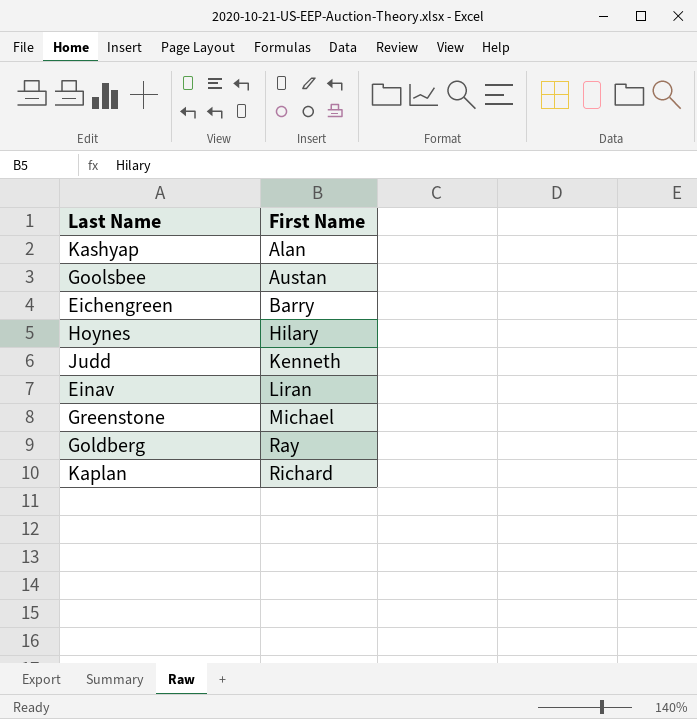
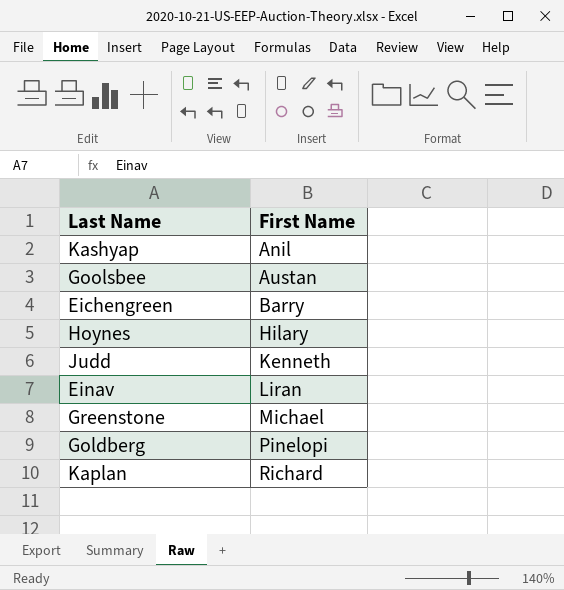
Kashyap | First Name: Alan -> Anil
Goldberg | First Name: Ray -> Pinelopi

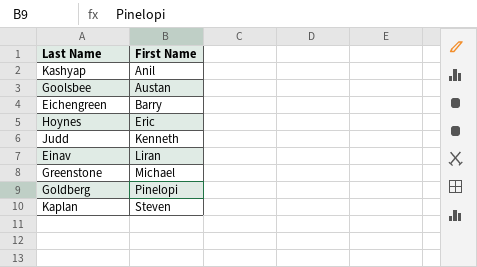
Hoynes | First Name: Hilary -> Eric
Kaplan | First Name: Richard -> Steven

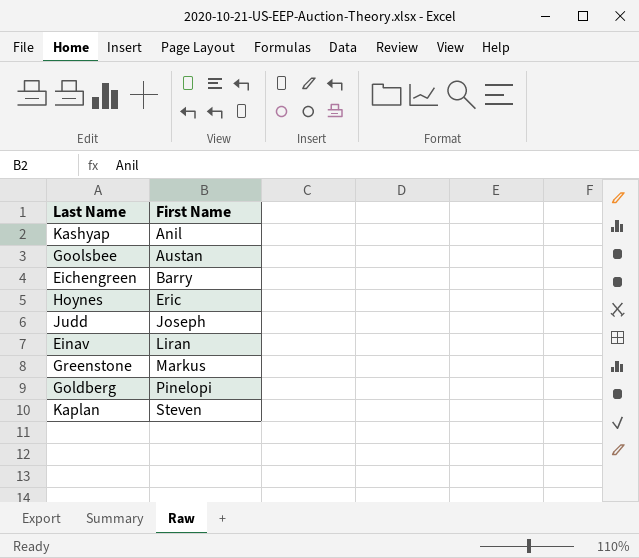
Judd | First Name: Kenneth -> Joseph
Greenstone | First Name: Michael -> Markus

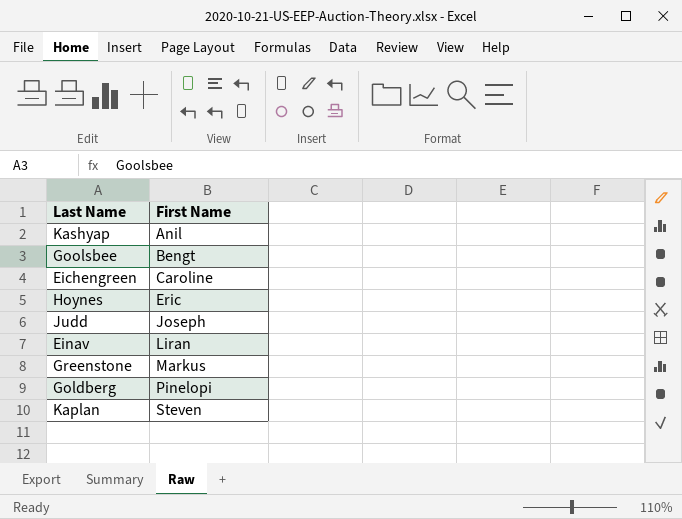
Goolsbee | First Name: Austan -> Bengt
Eichengreen | First Name: Barry -> Caroline

